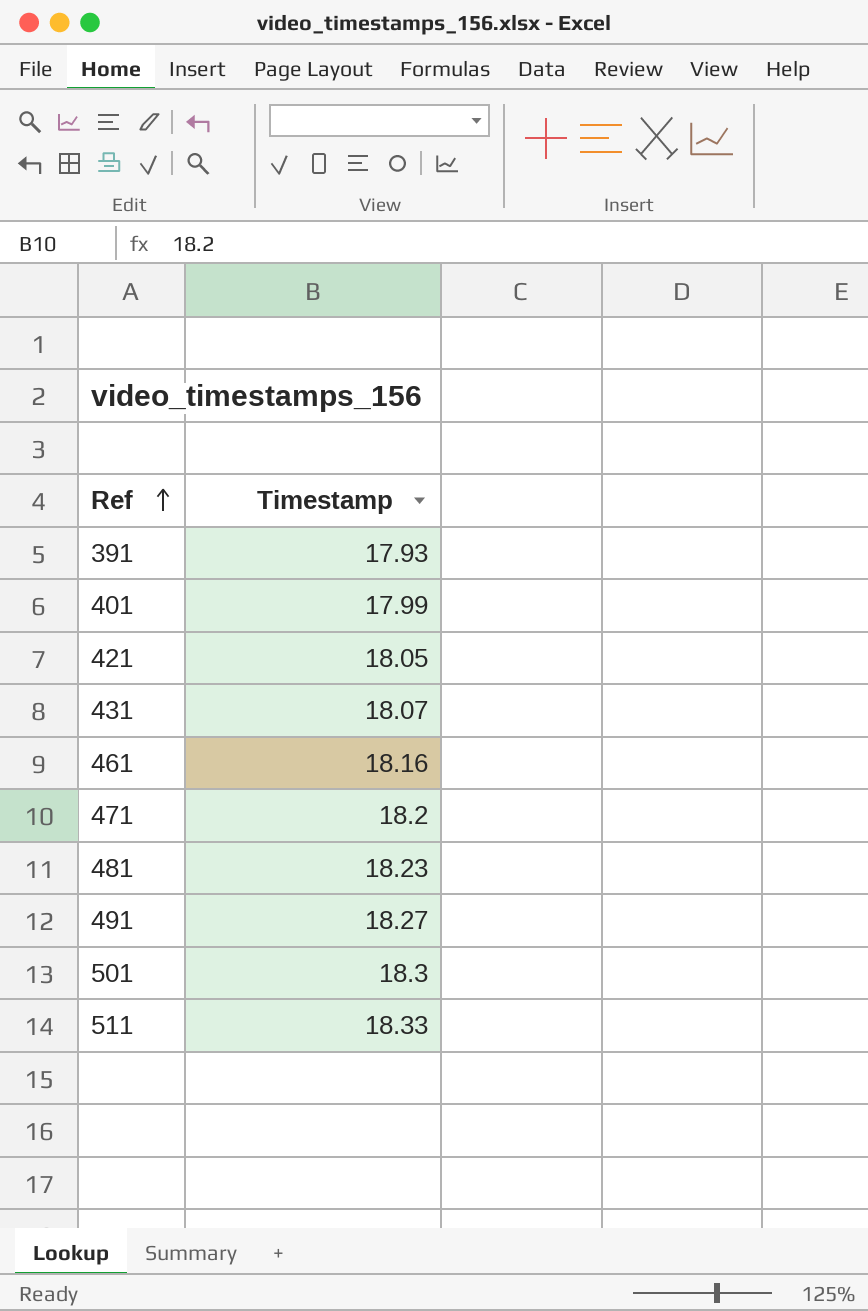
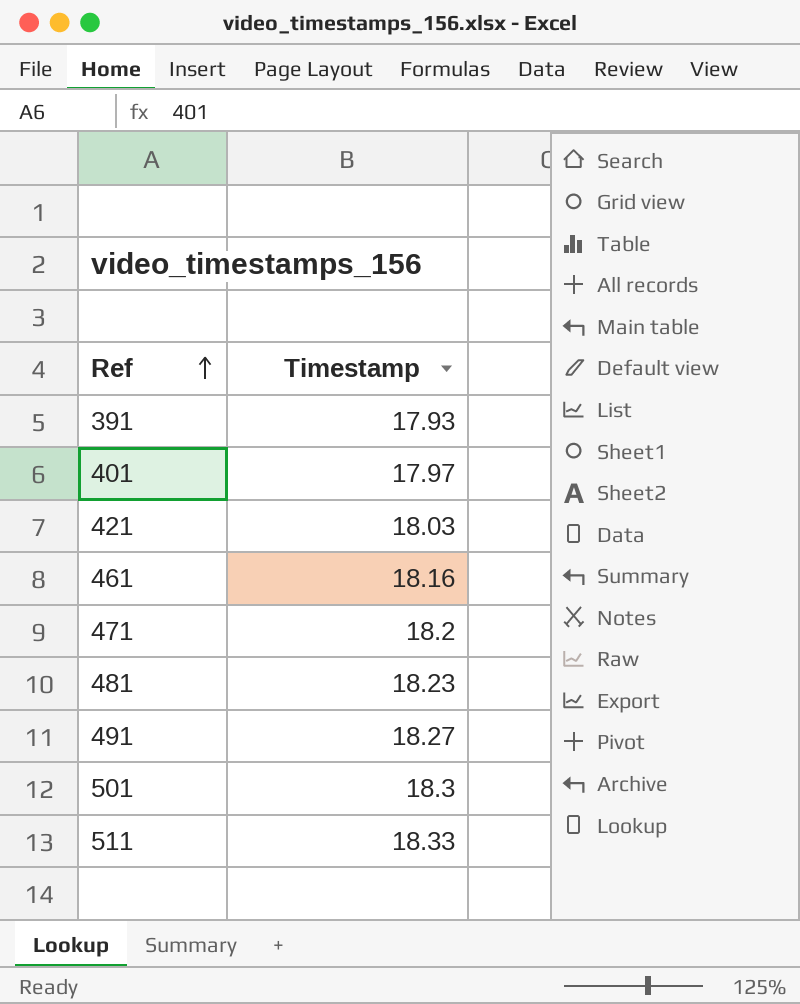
row 431: 18.07 -> none
401 | Timestamp: 17.99 -> 17.97
421 | Timestamp: 18.05 -> 18.03

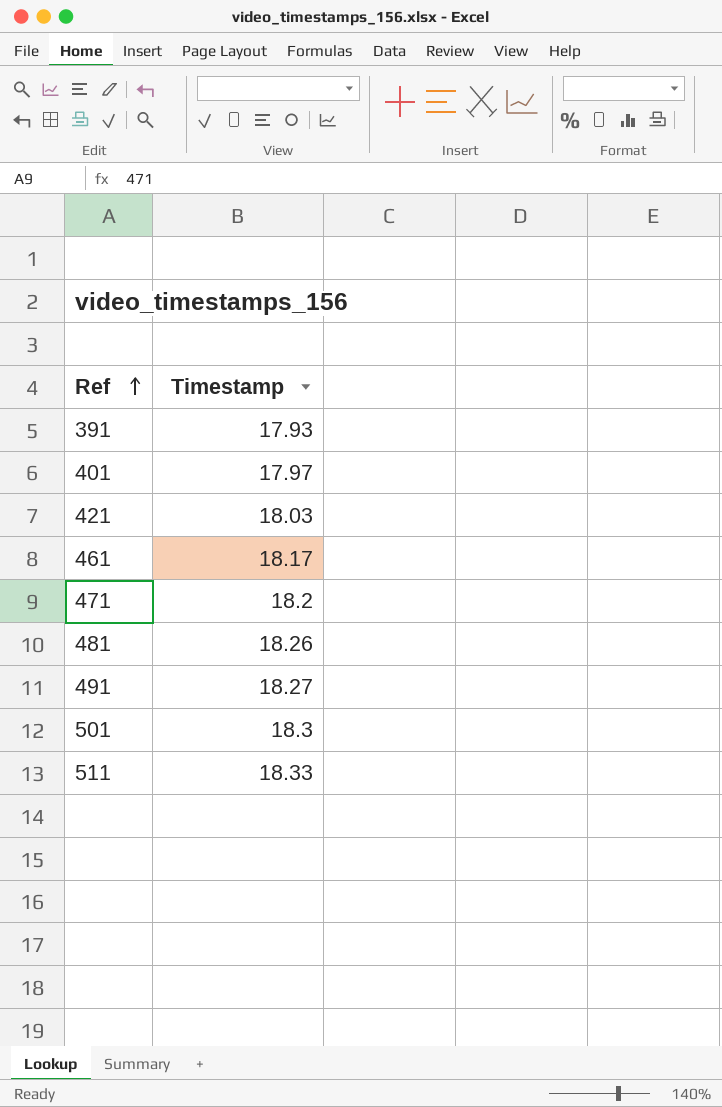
461 | Timestamp: 18.16 -> 18.17
481 | Timestamp: 18.23 -> 18.26

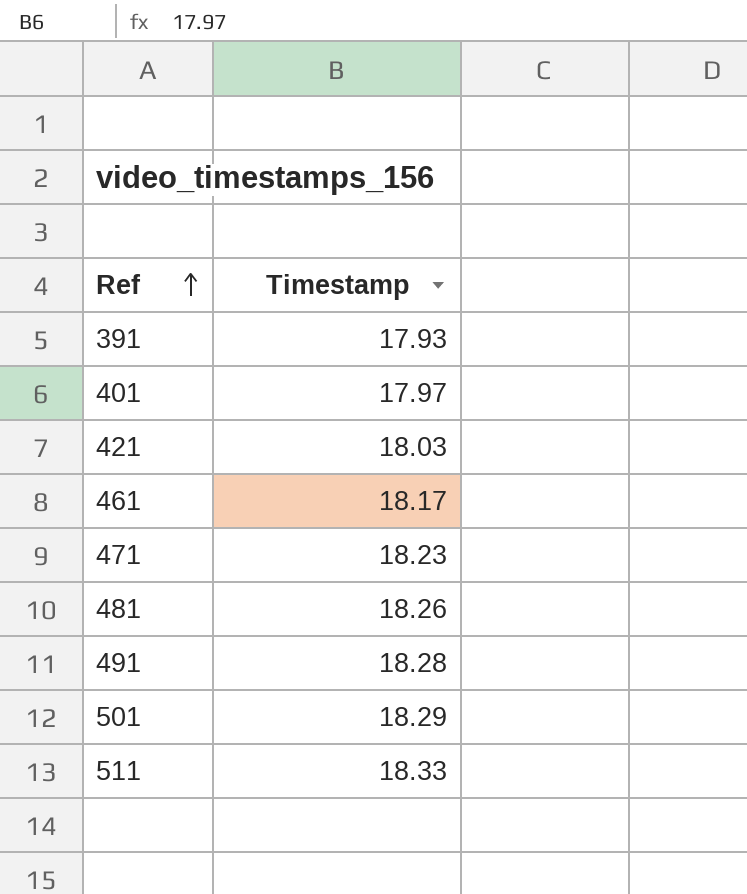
471 | Timestamp: 18.2 -> 18.23
491 | Timestamp: 18.27 -> 18.28
501 | Timestamp: 18.3 -> 18.29

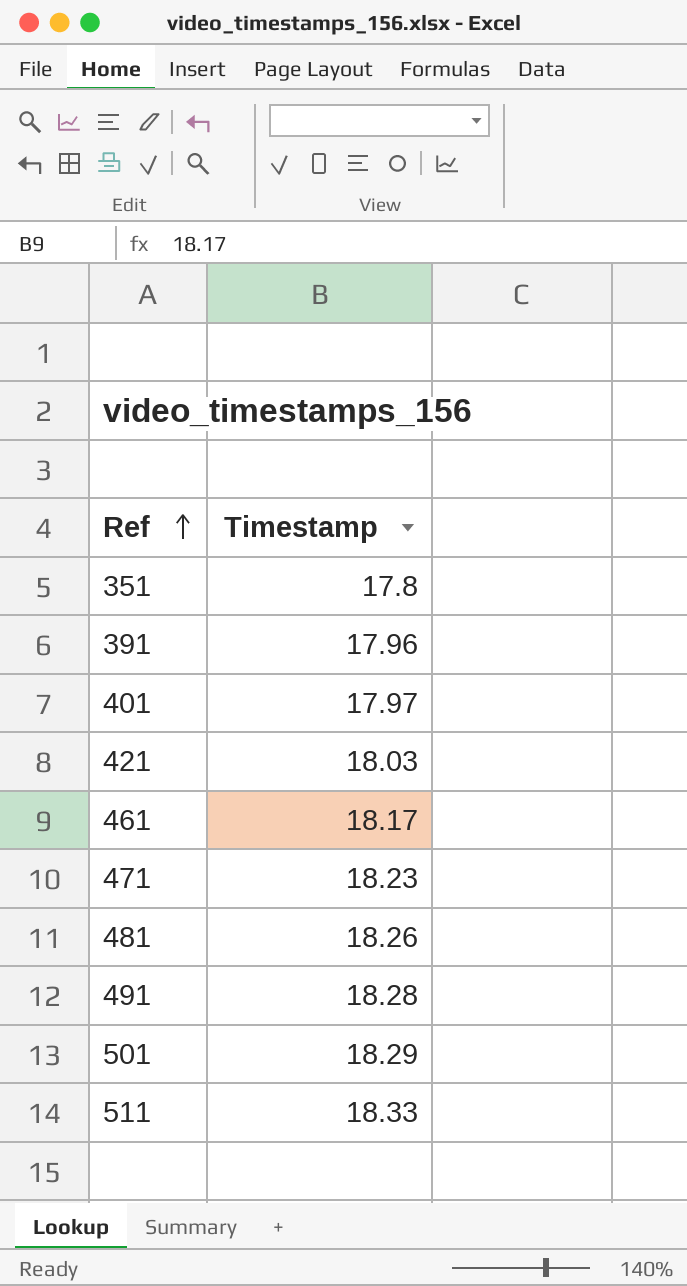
row 351: none -> 17.8
391 | Timestamp: 17.93 -> 17.96

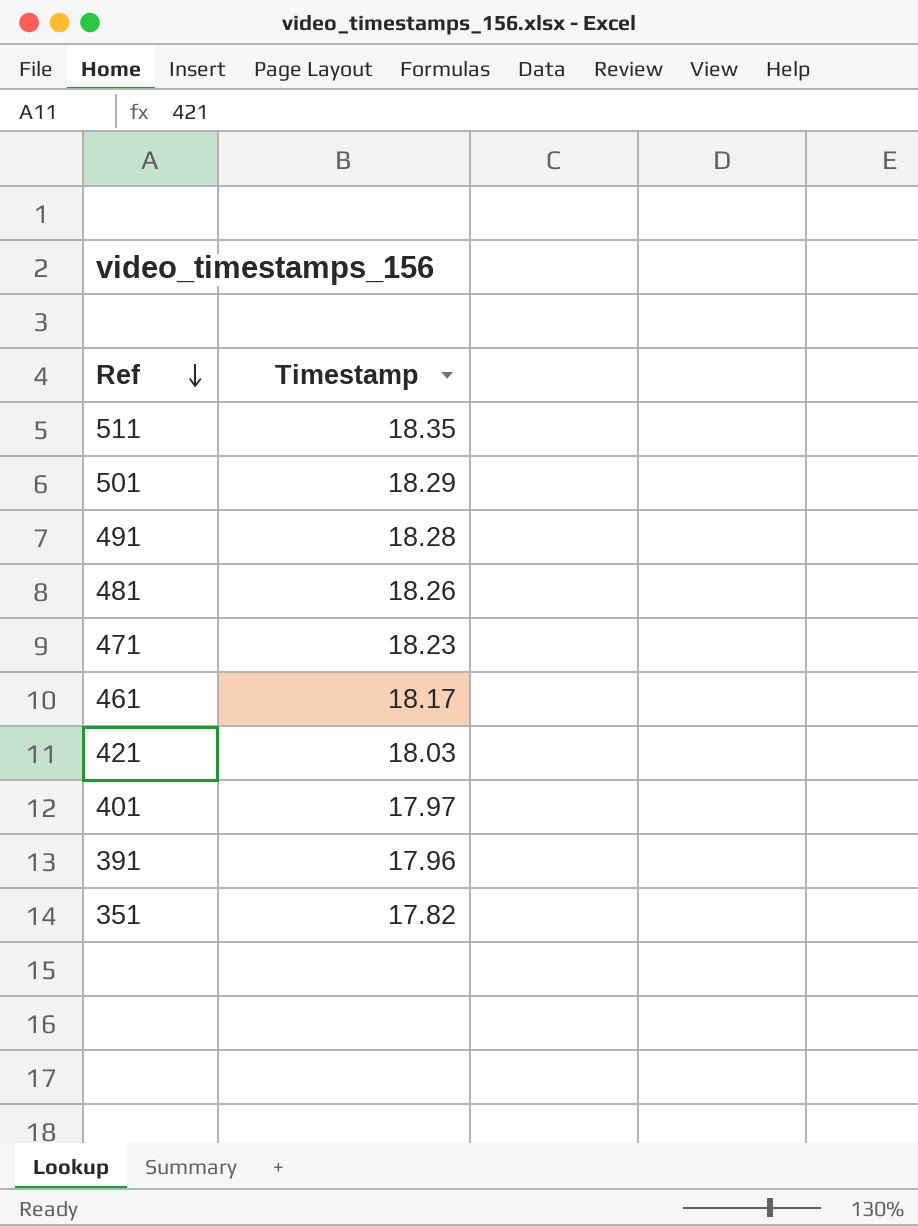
row order: Ref ascending -> Ref descending
511 | Timestamp: 18.33 -> 18.35
351 | Timestamp: 17.8 -> 17.82

